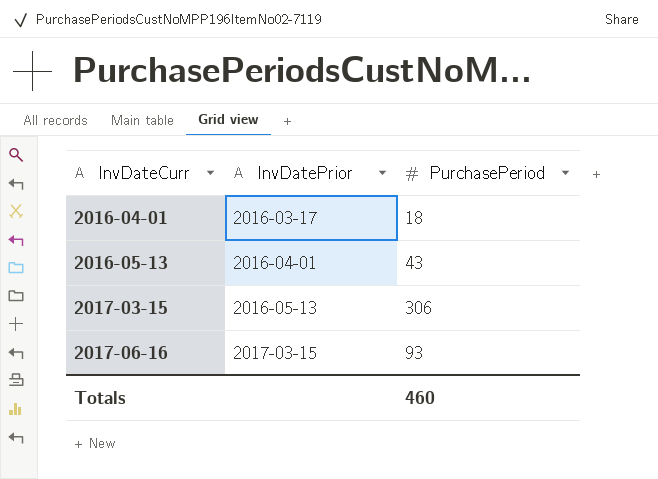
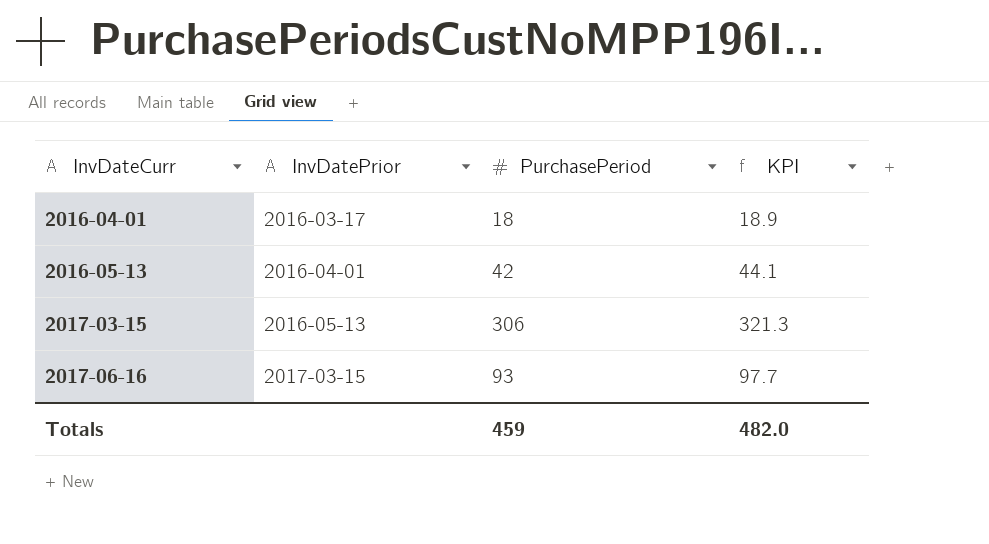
column KPI | formula: none -> [PurchasePeriod] * 1.05
2016-05-13 | PurchasePeriod: 43 -> 42
Totals | PurchasePeriod: 460 -> 459

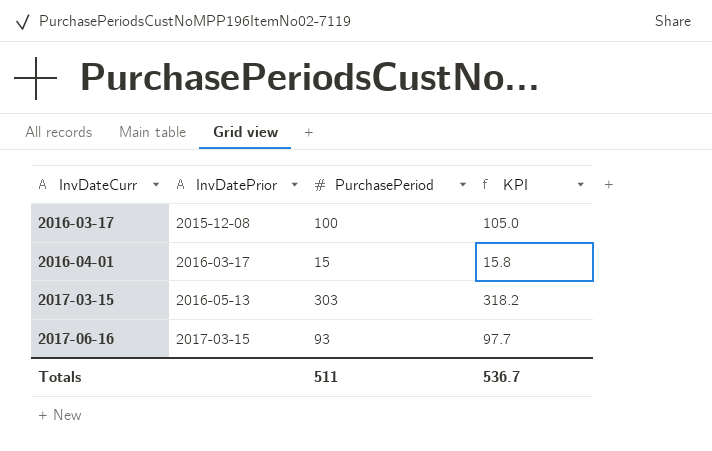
row 2016-05-13: 2016-04-01 | 42 | 44.1 -> none
row 2016-03-17: none -> 2015-12-08 | 100 | 105.0
2016-04-01 | PurchasePeriod: 18 -> 15
2016-04-01 | KPI: 18.9 -> 15.8
2017-03-15 | PurchasePeriod: 306 -> 303
2017-03-15 | KPI: 321.3 -> 318.2
Totals | PurchasePeriod: 459 -> 511
Totals | KPI: 482.0 -> 536.7

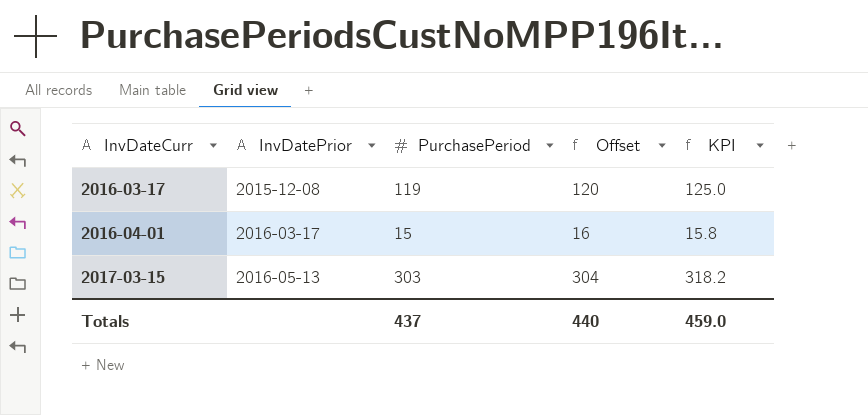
column Offset | formula: none -> [PurchasePeriod] + 1
row 2017-06-16: 2017-03-15 | 93 | 97.7 -> none
2016-03-17 | PurchasePeriod: 100 -> 119
2016-03-17 | KPI: 105.0 -> 125.0
Totals | PurchasePeriod: 511 -> 437
Totals | KPI: 536.7 -> 459.0

